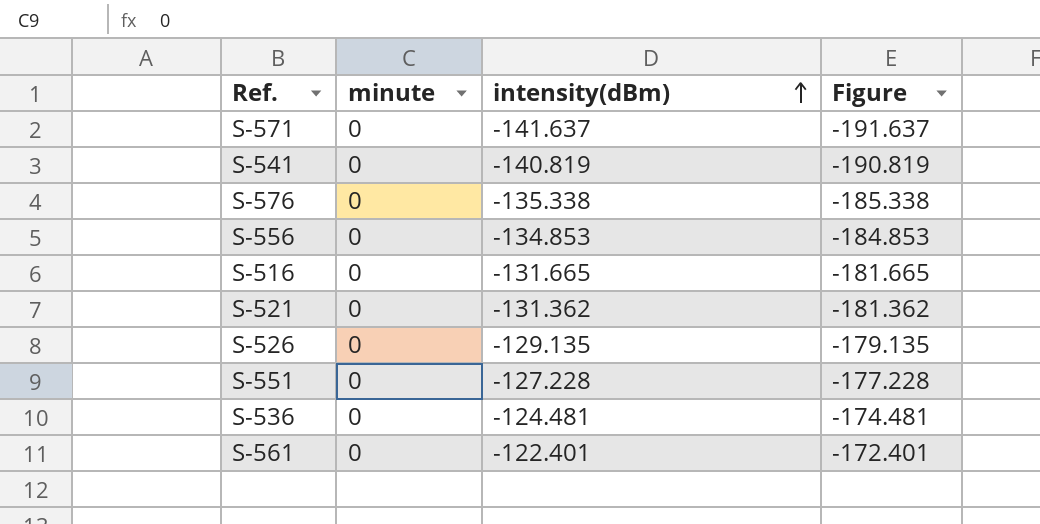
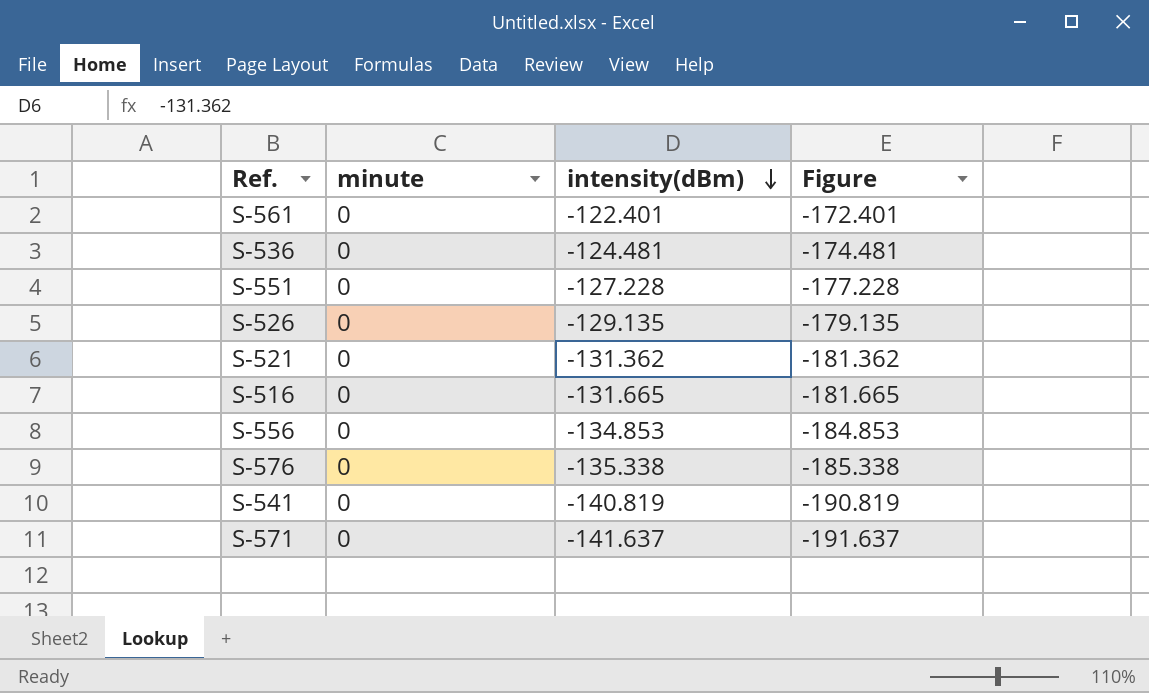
row order: intensity(dBm) ascending -> intensity(dBm) descending

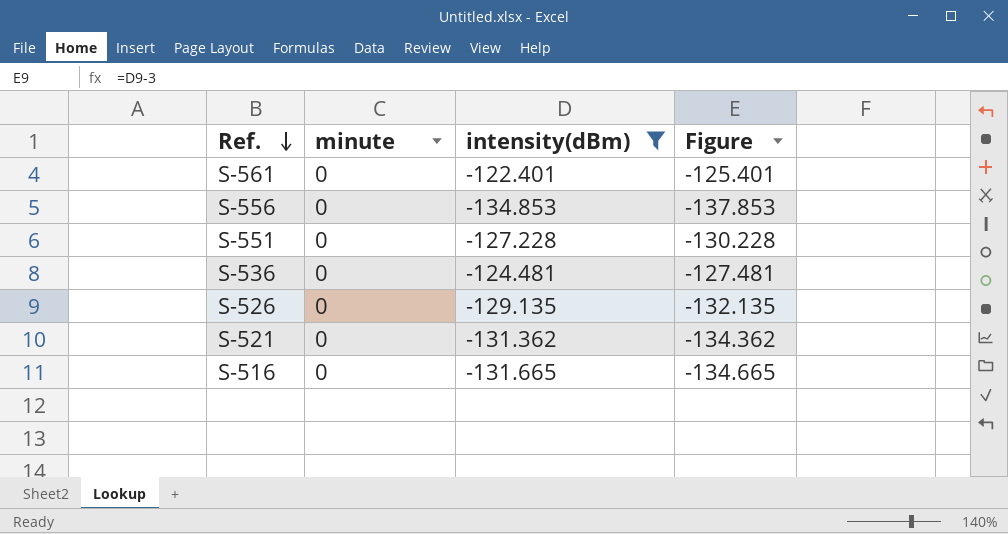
filter: none -> intensity(dBm) >= -134.853
row order: intensity(dBm) descending -> Ref. descending
column Figure | formula: [intensity(dBm)] - 50 -> [intensity(dBm)] - 3

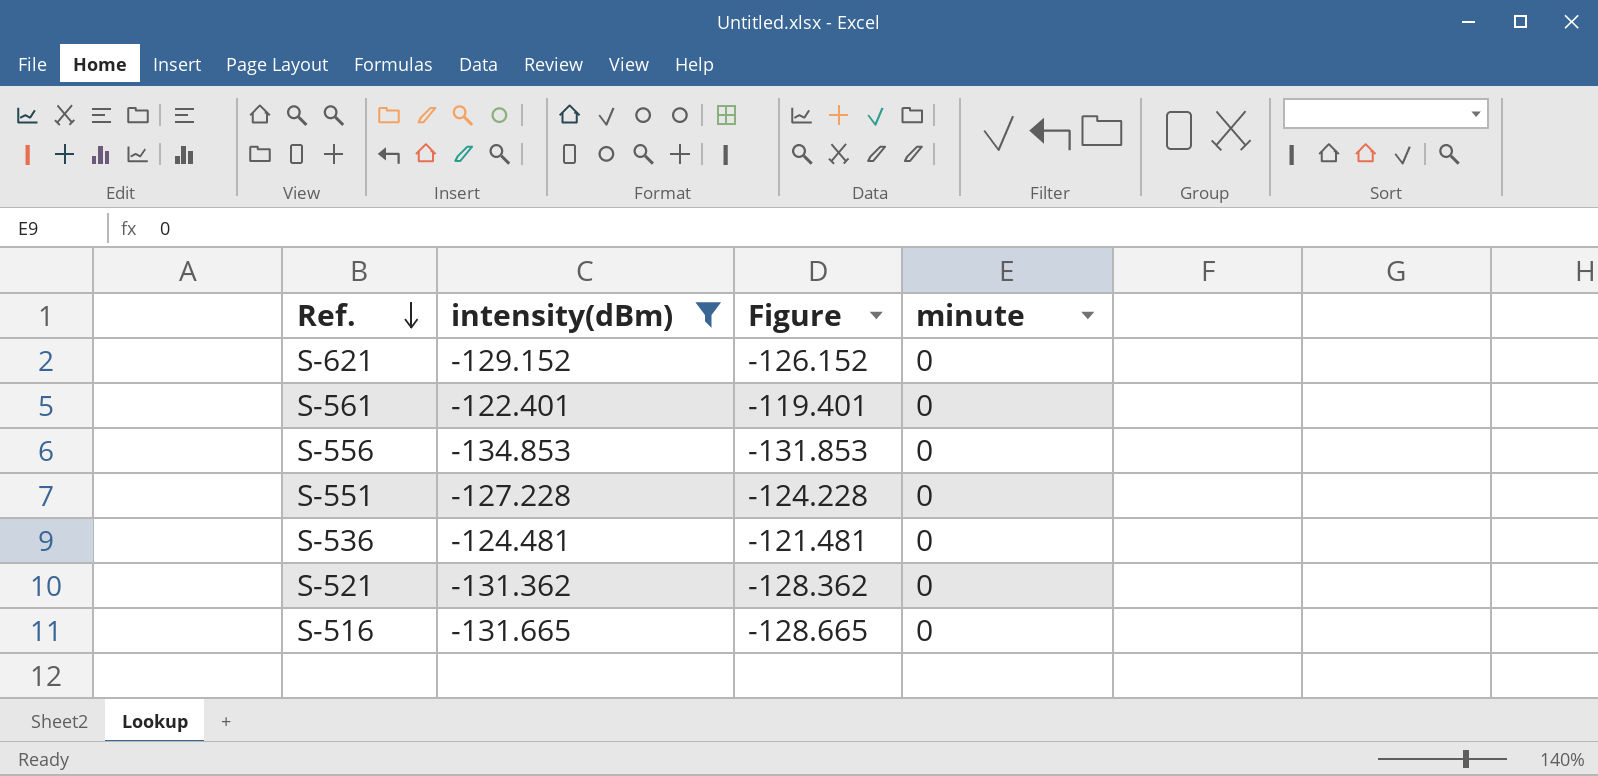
column Figure | formula: [intensity(dBm)] - 3 -> [intensity(dBm)] + 3
column minute | position: 2 -> 4
row S-526: 0 | -129.135 | -132.135 -> none
row S-621: none -> -129.152 | -126.152 | 0

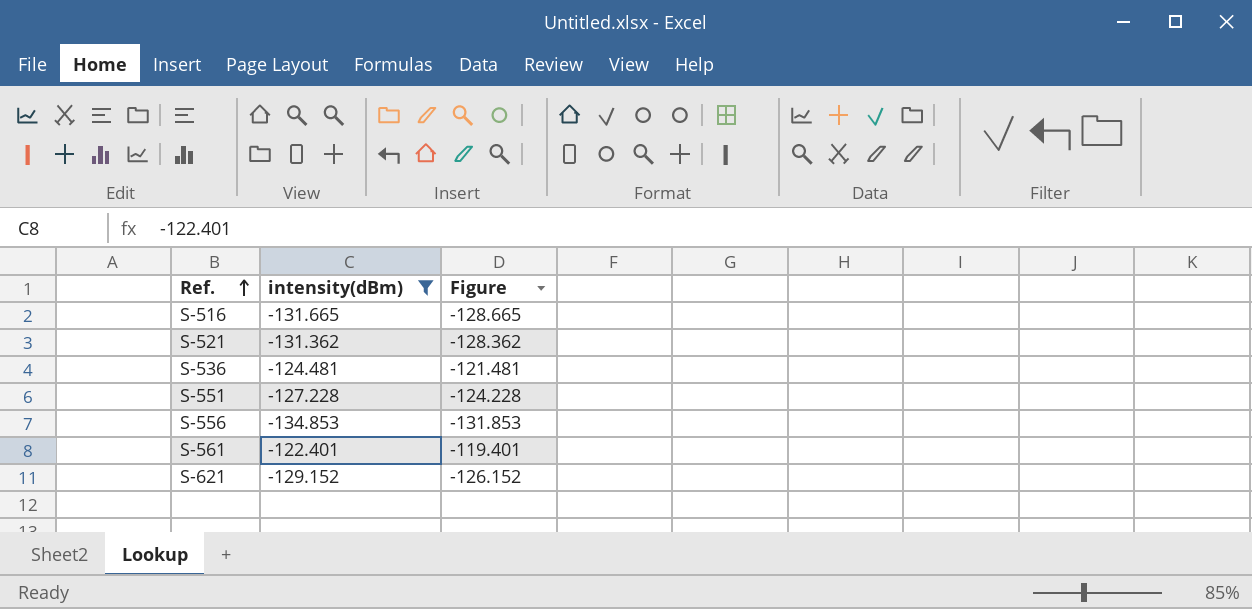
row order: Ref. descending -> Ref. ascending
column minute | position: 4 -> none

